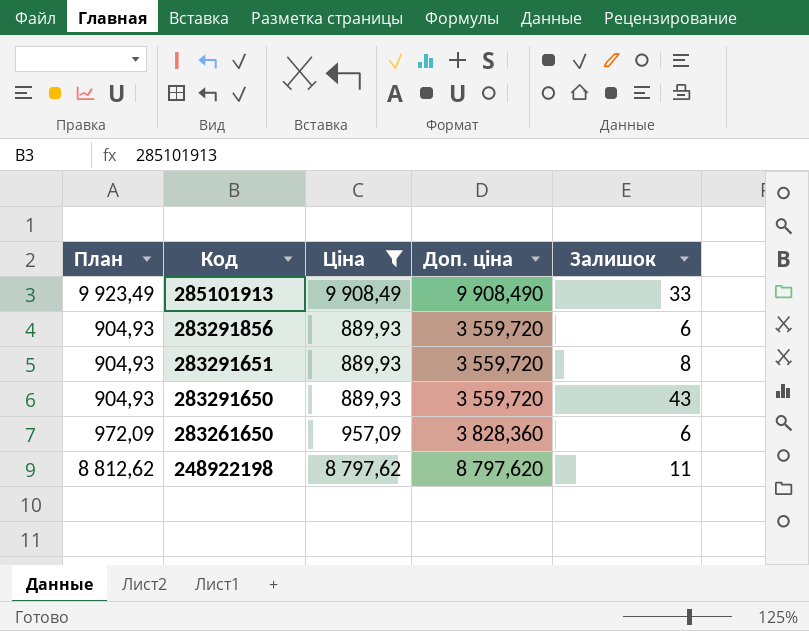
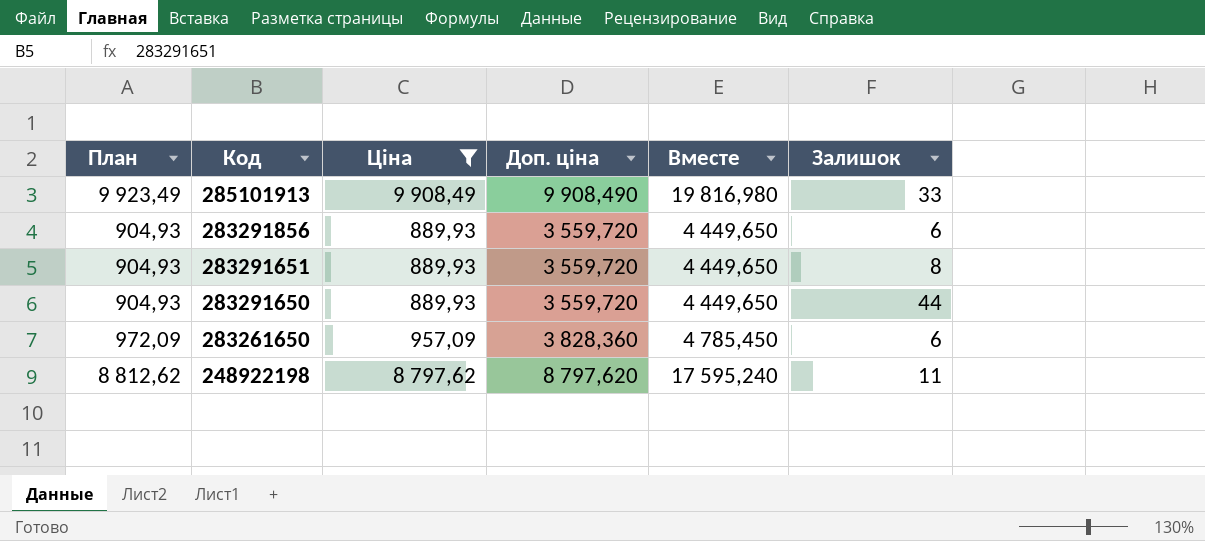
column Вместе | formula: none -> [Ціна] + [Доп. ціна]
283291650 | Залишок: 43 -> 44

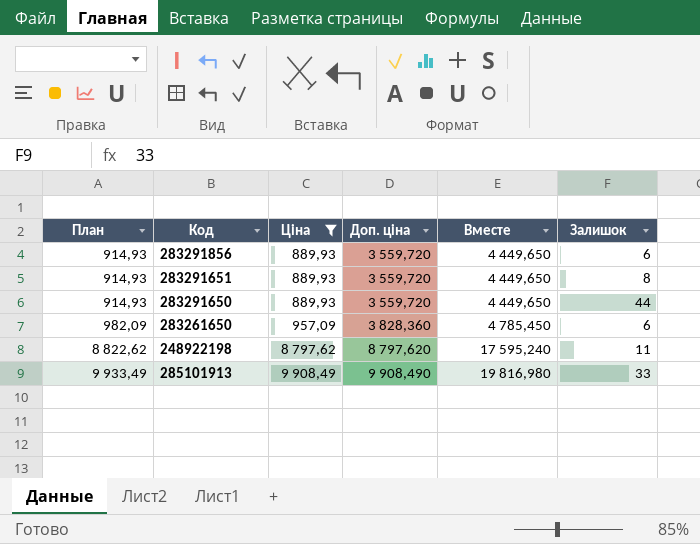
row order: Код descending -> План ascending
column План | formula: [Ціна] + 15 -> [Ціна] + 25

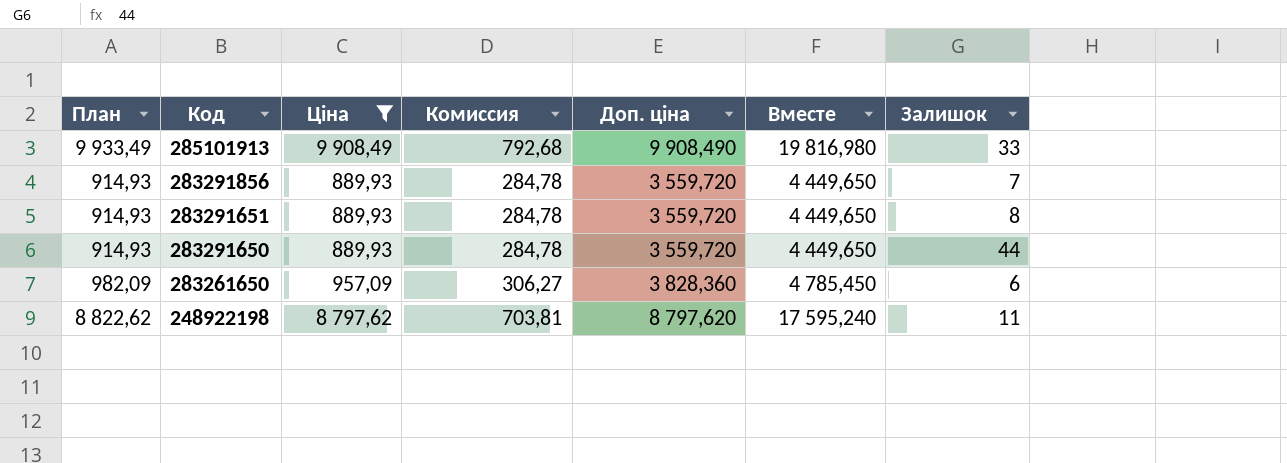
row order: План ascending -> Код descending
column Комиссия | formula: none -> [Доп. ціна] * 0,08
283291856 | Залишок: 6 -> 7

